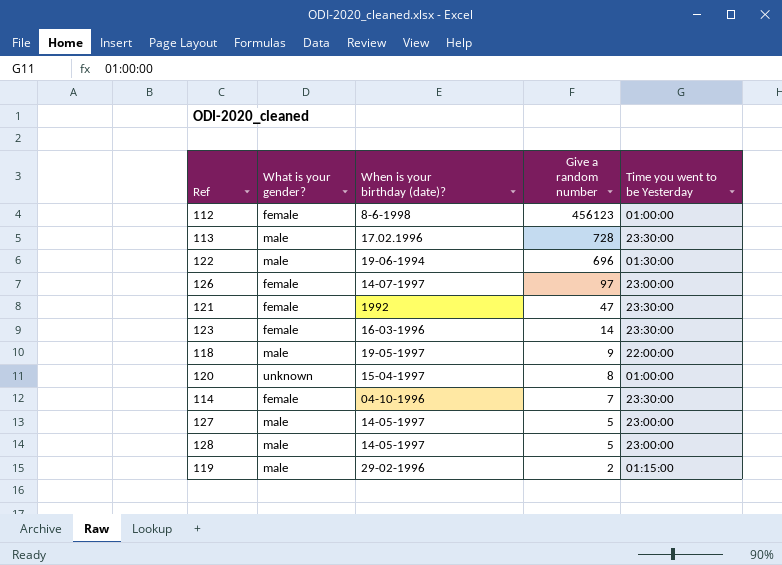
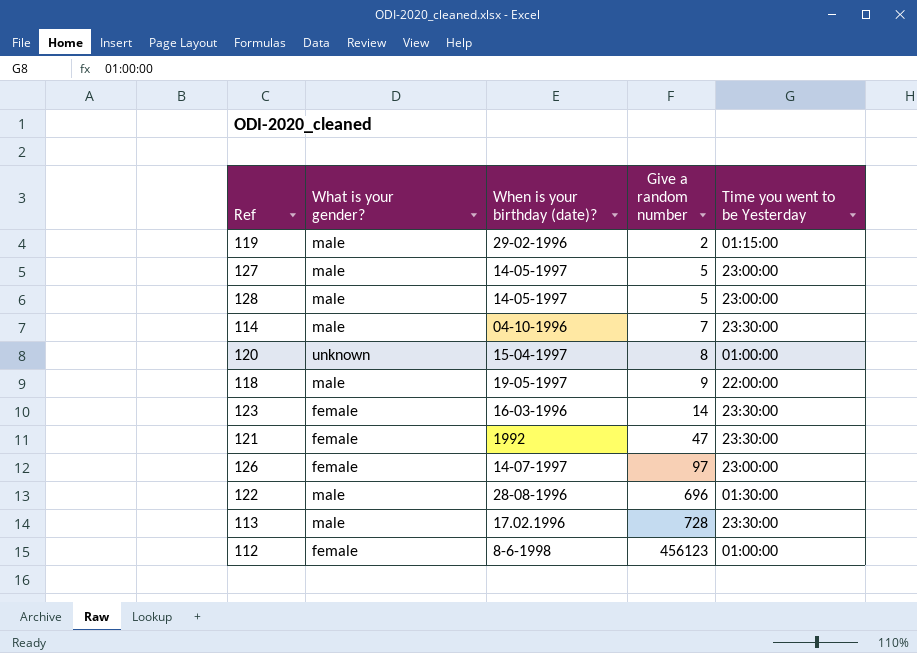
row order: Give a random number descending -> Give a random number ascending
114 | What is your gender?: female -> male
122 | When is your birthday (date)?: 19-06-1994 -> 28-08-1996

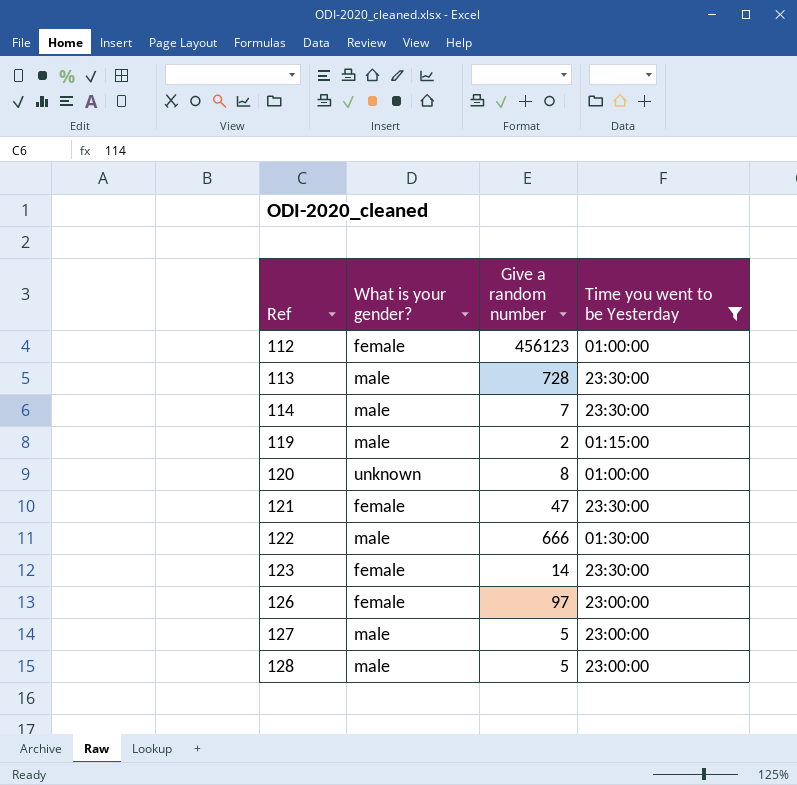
filter: none -> Time you went to be Yesterday != 22:00:00
row order: Give a random number ascending -> Ref ascending
column When is your birthday (date)? | position: 3 -> none
122 | Give a random number: 696 -> 666

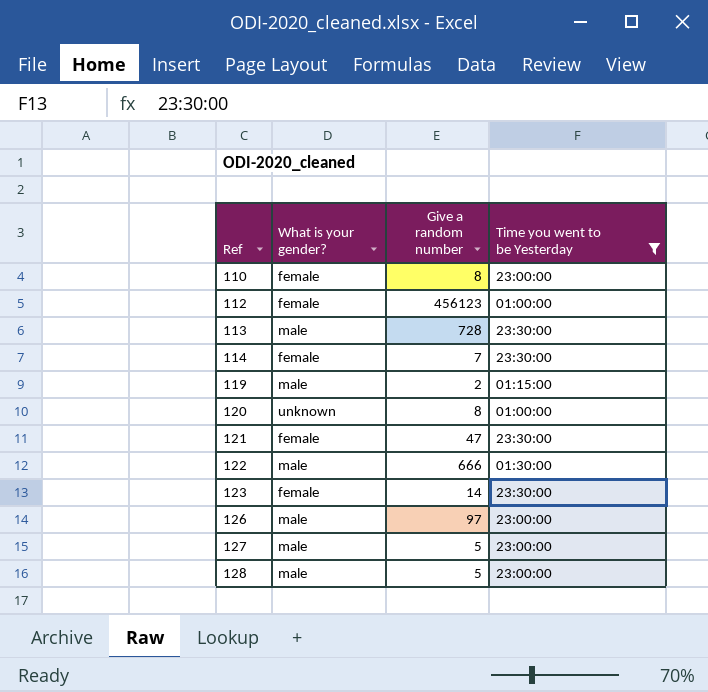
row 110: none -> female | 8 | 23:00:00
114 | What is your gender?: male -> female
126 | What is your gender?: female -> male

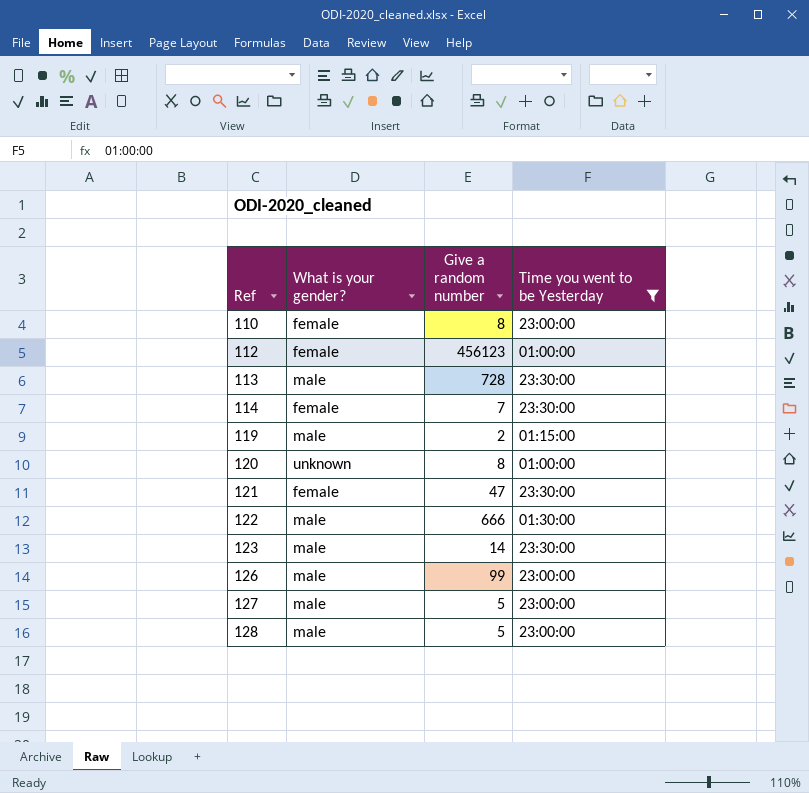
123 | What is your gender?: female -> male
126 | Give a random number: 97 -> 99

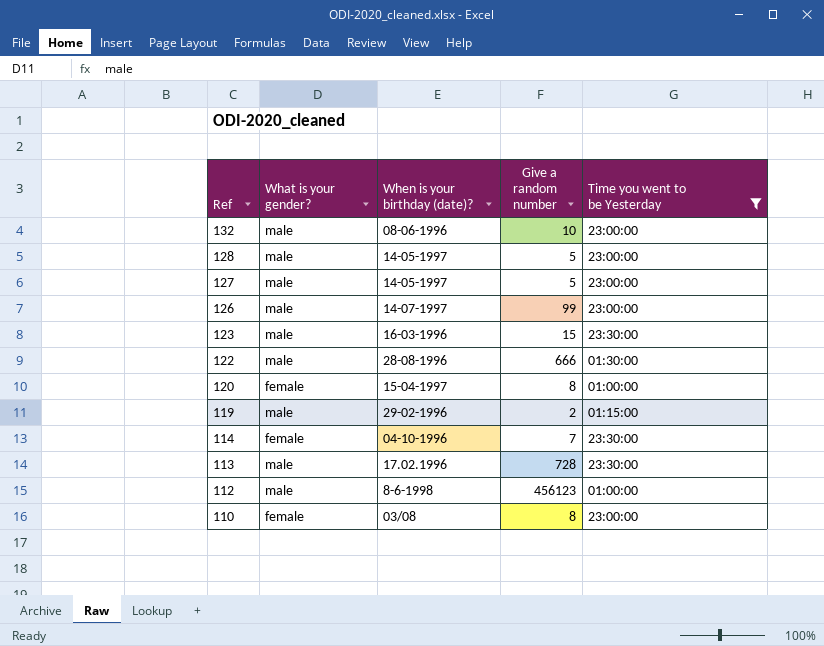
row order: Ref ascending -> Ref descending
column When is your birthday (date)? | position: none -> 3
row 121: female | 47 | 23:30:00 -> none
row 132: none -> male | 08-06-1996 | 10 | 23:00:00
123 | Give a random number: 14 -> 15
120 | What is your gender?: unknown -> female
112 | What is your gender?: female -> male

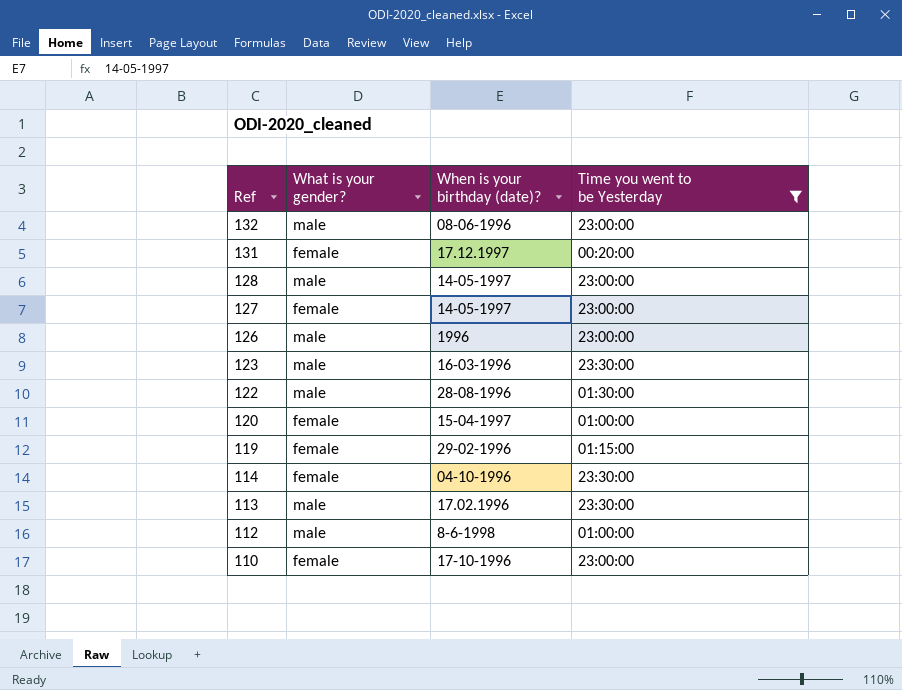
column Give a random number | position: 4 -> none
row 131: none -> female | 17.12.1997 | 00:20:00
127 | What is your gender?: male -> female
126 | When is your birthday (date)?: 14-07-1997 -> 1996
119 | What is your gender?: male -> female
110 | When is your birthday (date)?: 03/08 -> 17-10-1996

